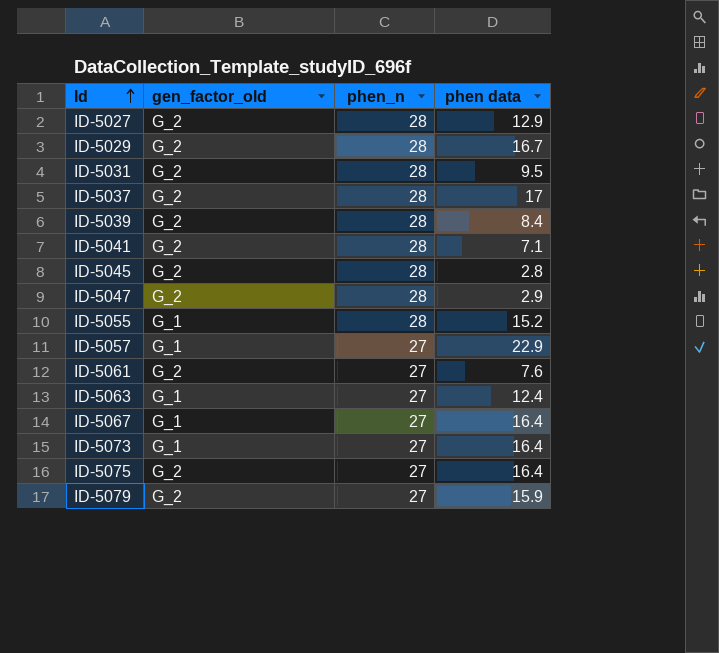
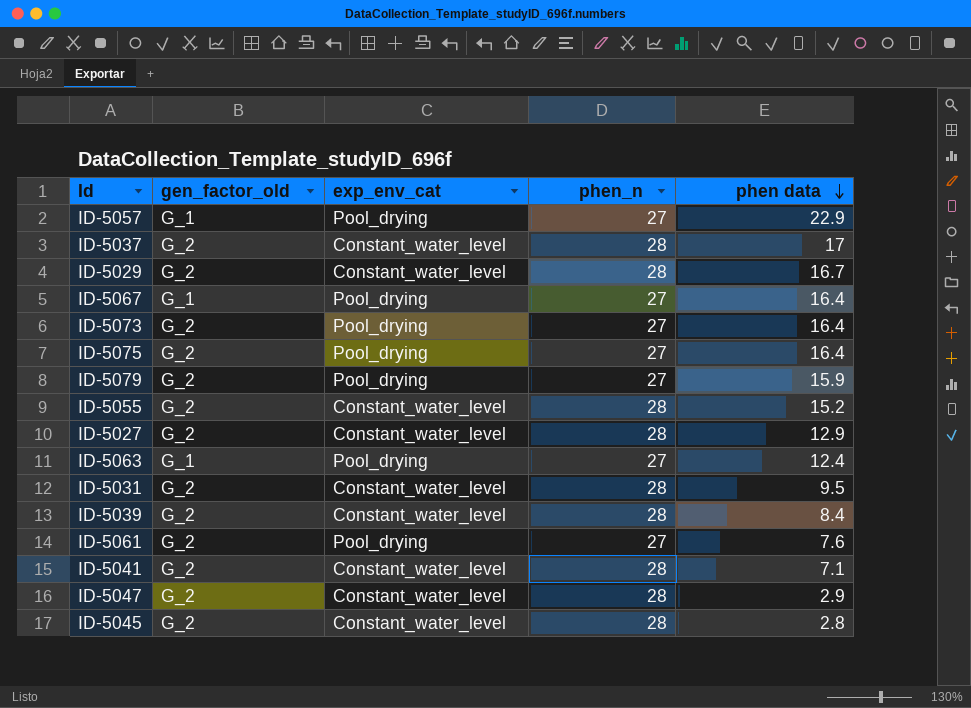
row order: Id ascending -> phen data descending
column exp_env_cat | position: none -> 3
ID-5073 | gen_factor_old: G_1 -> G_2
ID-5055 | gen_factor_old: G_1 -> G_2

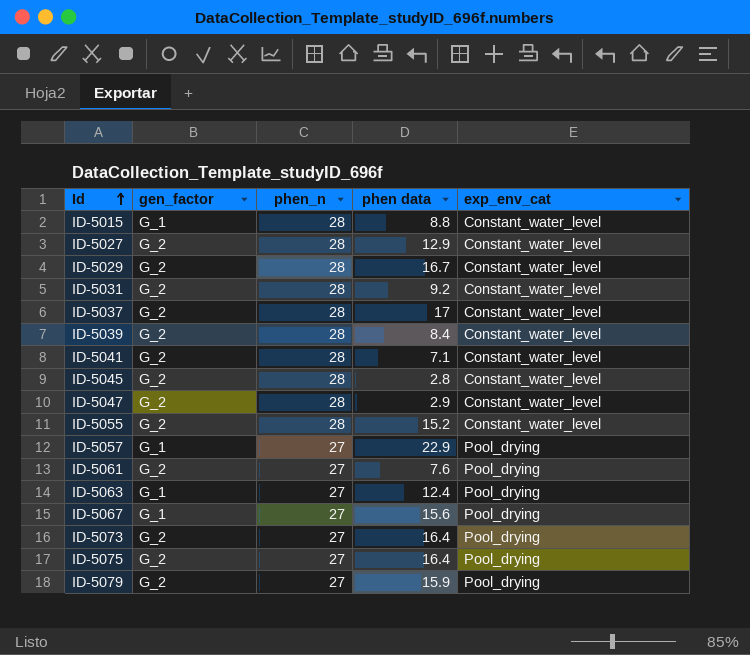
row order: phen data descending -> Id ascending
column name: gen_factor_old -> gen_factor
column exp_env_cat | position: 3 -> 5
row ID-5015: none -> G_1 | 28 | 8.8 | Constant_water_level
ID-5031 | phen data: 9.5 -> 9.2
ID-5067 | phen data: 16.4 -> 15.6

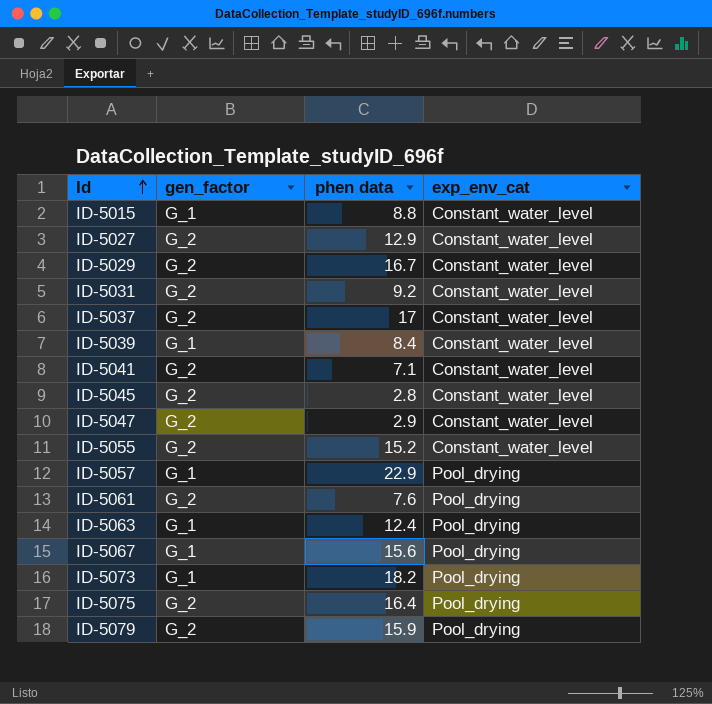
column phen_n | position: 3 -> none
ID-5039 | gen_factor: G_2 -> G_1
ID-5073 | gen_factor: G_2 -> G_1
ID-5073 | phen data: 16.4 -> 18.2

